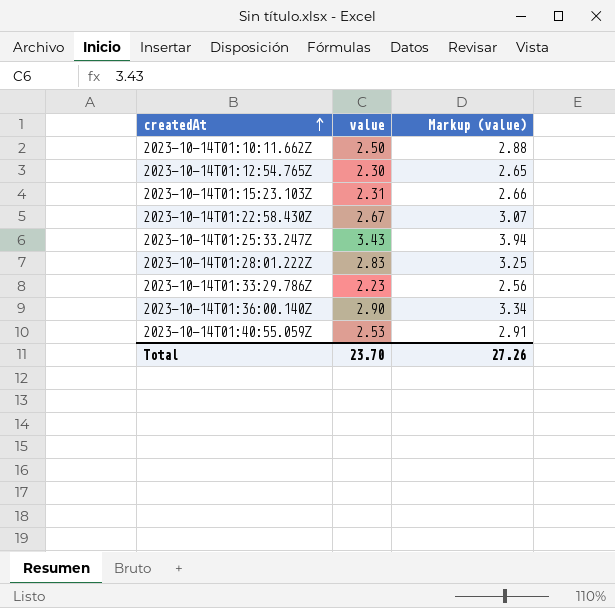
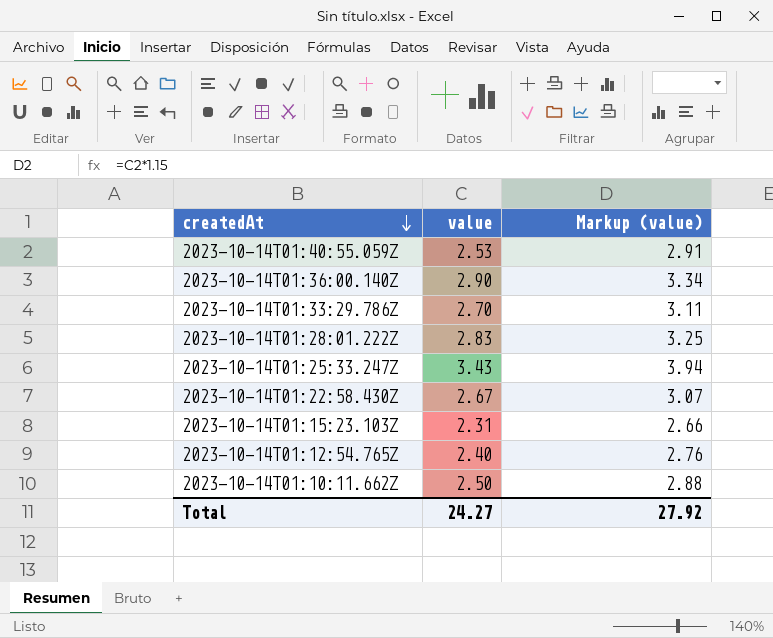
row order: createdAt ascending -> createdAt descending
2023-10-14T01:33:29.786Z | value: 2.23 -> 2.70
2023-10-14T01:33:29.786Z | Markup (value): 2.56 -> 3.11
2023-10-14T01:12:54.765Z | value: 2.30 -> 2.40
2023-10-14T01:12:54.765Z | Markup (value): 2.65 -> 2.76
Total | value: 23.70 -> 24.27
Total | Markup (value): 27.26 -> 27.92

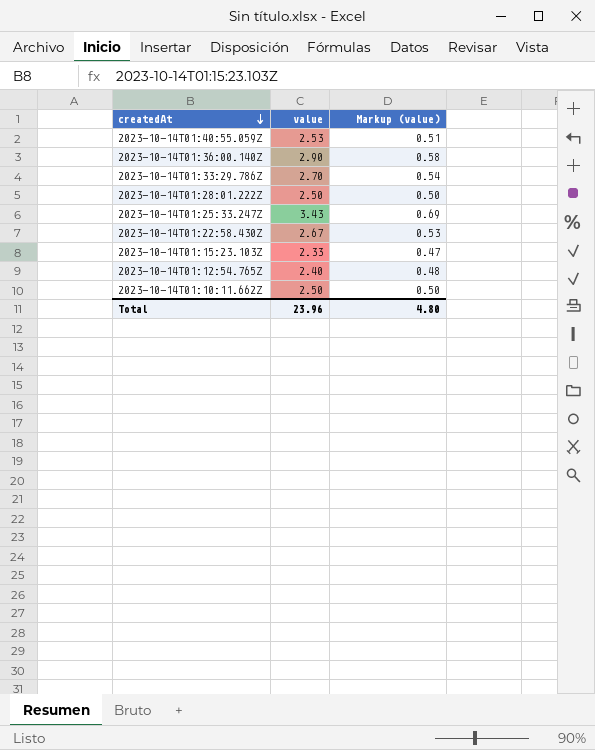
column Markup (value) | formula: [value] * 1.15 -> [value] * 0.2
2023-10-14T01:28:01.222Z | value: 2.83 -> 2.50
2023-10-14T01:15:23.103Z | value: 2.31 -> 2.33
Total | value: 24.27 -> 23.96
Total | Markup (value): 27.92 -> 4.80

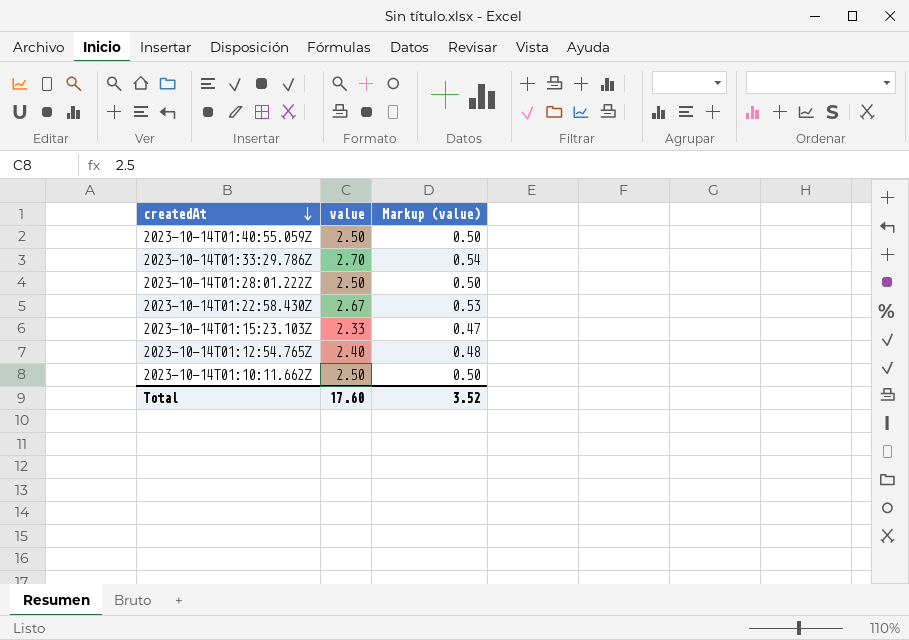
row 2023-10-14T01:36:00.140Z: 2.90 | 0.58 -> none
row 2023-10-14T01:25:33.247Z: 3.43 | 0.69 -> none
2023-10-14T01:40:55.059Z | value: 2.53 -> 2.50
2023-10-14T01:40:55.059Z | Markup (value): 0.51 -> 0.50
Total | value: 23.96 -> 17.60
Total | Markup (value): 4.80 -> 3.52

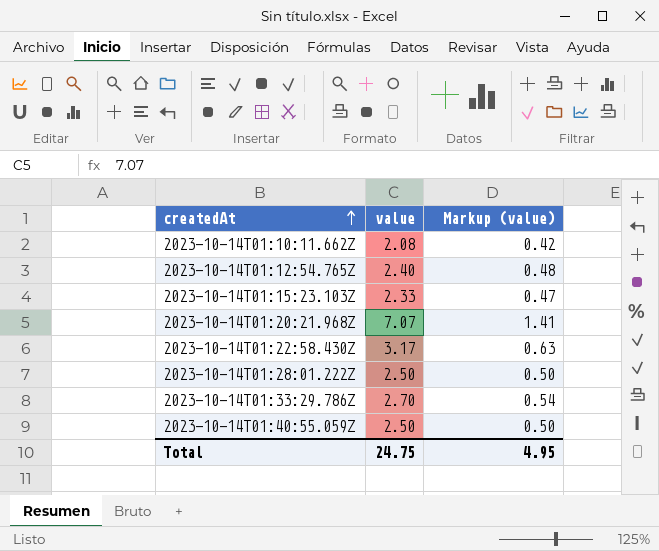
row order: createdAt descending -> createdAt ascending
2023-10-14T01:10:11.662Z | value: 2.50 -> 2.08
2023-10-14T01:10:11.662Z | Markup (value): 0.50 -> 0.42
row 2023-10-14T01:20:21.968Z: none -> 7.07 | 1.41
2023-10-14T01:22:58.430Z | value: 2.67 -> 3.17
2023-10-14T01:22:58.430Z | Markup (value): 0.53 -> 0.63
Total | value: 17.60 -> 24.75
Total | Markup (value): 3.52 -> 4.95

